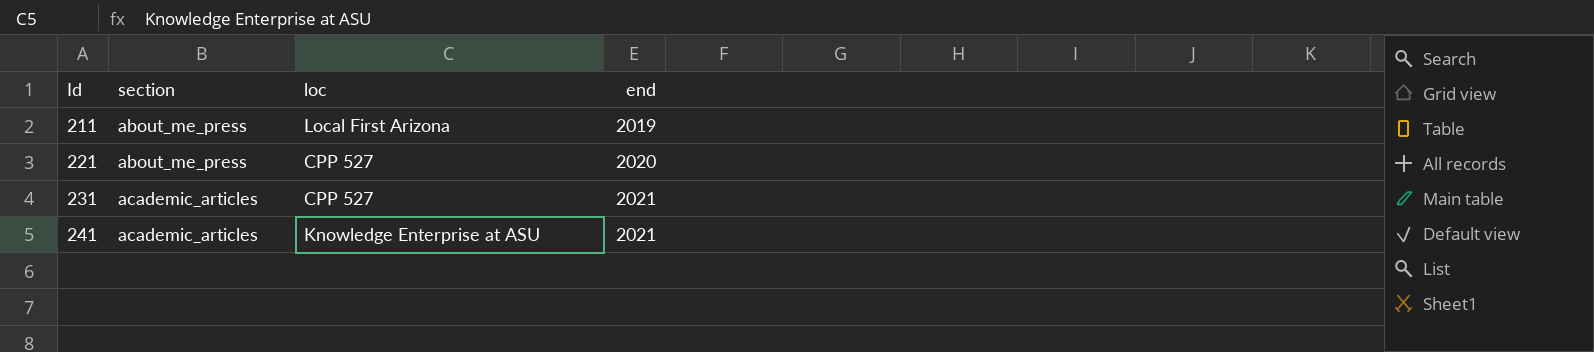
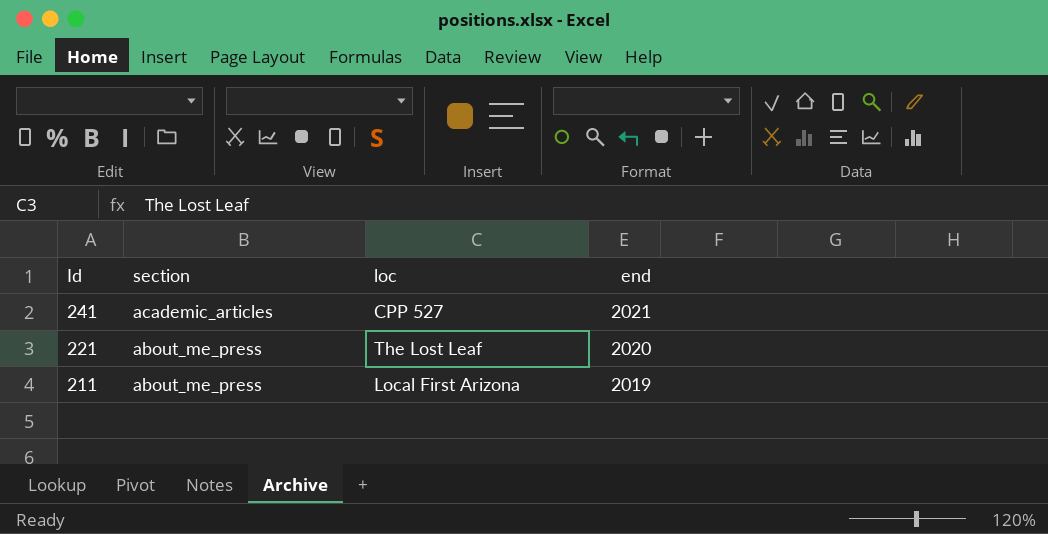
row order: Id ascending -> Id descending
row 231: academic_articles | CPP 527 | 2021 -> none
241 | loc: Knowledge Enterprise at ASU -> CPP 527
221 | loc: CPP 527 -> The Lost Leaf

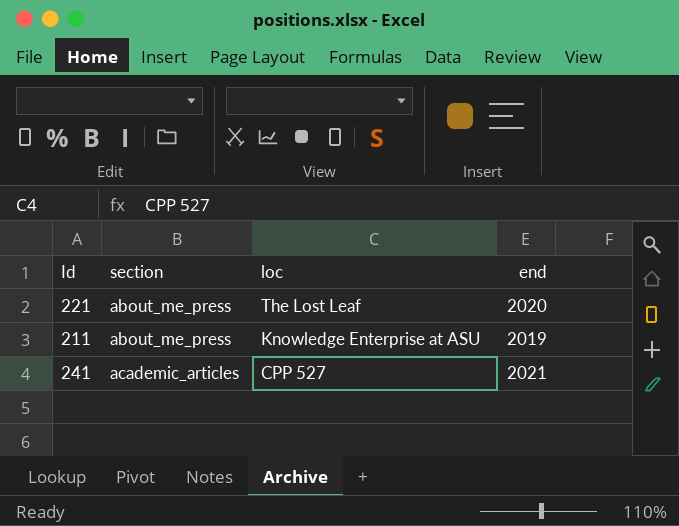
row order: Id descending -> section ascending
211 | loc: Local First Arizona -> Knowledge Enterprise at ASU

